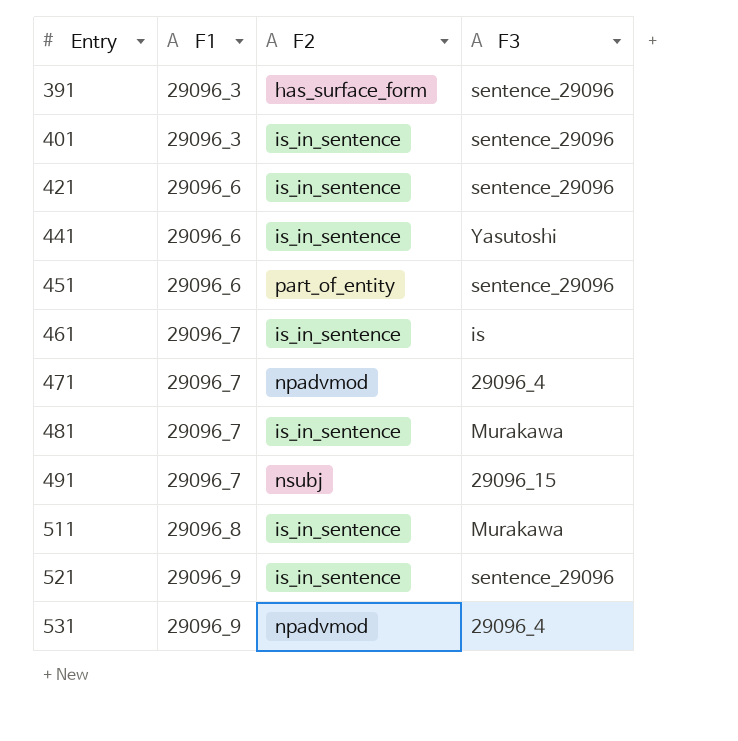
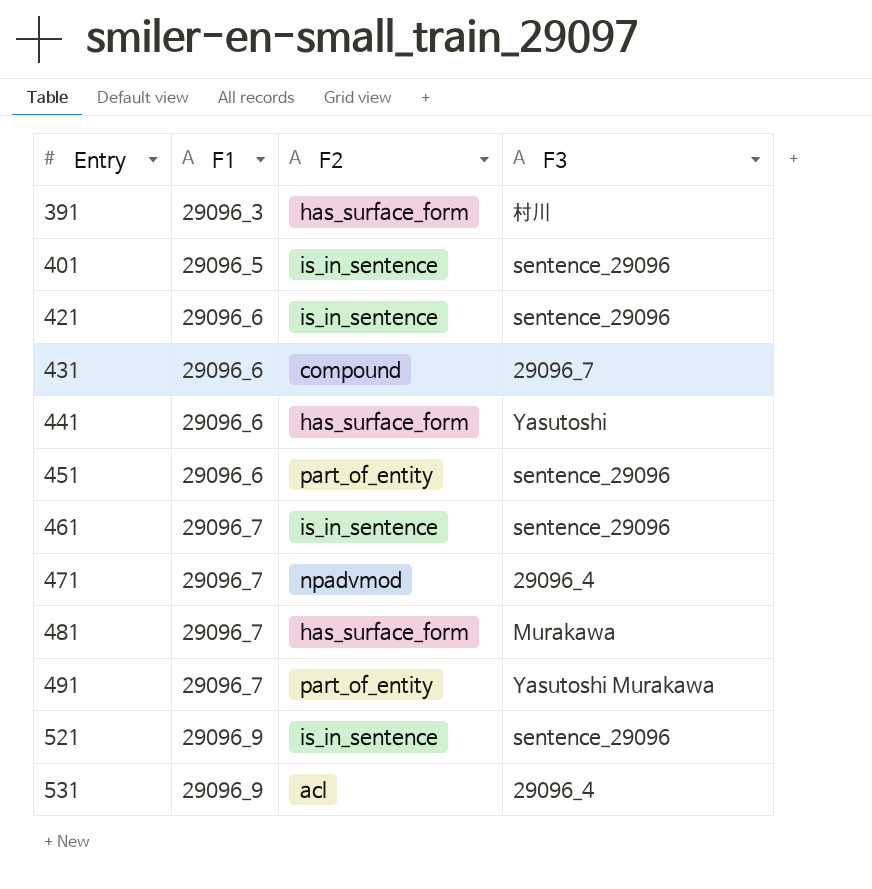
row 511: 29096_8 | is_in_sentence | Murakawa -> none
391 | F3: sentence_29096 -> 村川
401 | F1: 29096_3 -> 29096_5
row 431: none -> 29096_6 | compound | 29096_7
441 | F2: is_in_sentence -> has_surface_form
461 | F3: is -> sentence_29096
481 | F2: is_in_sentence -> has_surface_form
491 | F2: nsubj -> part_of_entity
491 | F3: 29096_15 -> Yasutoshi Murakawa
531 | F2: npadvmod -> acl

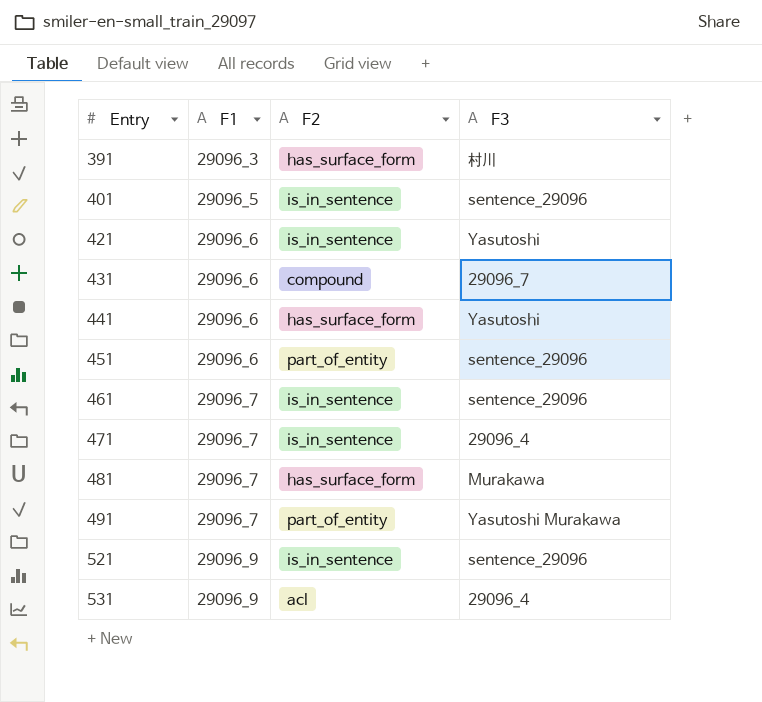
421 | F3: sentence_29096 -> Yasutoshi
471 | F2: npadvmod -> is_in_sentence

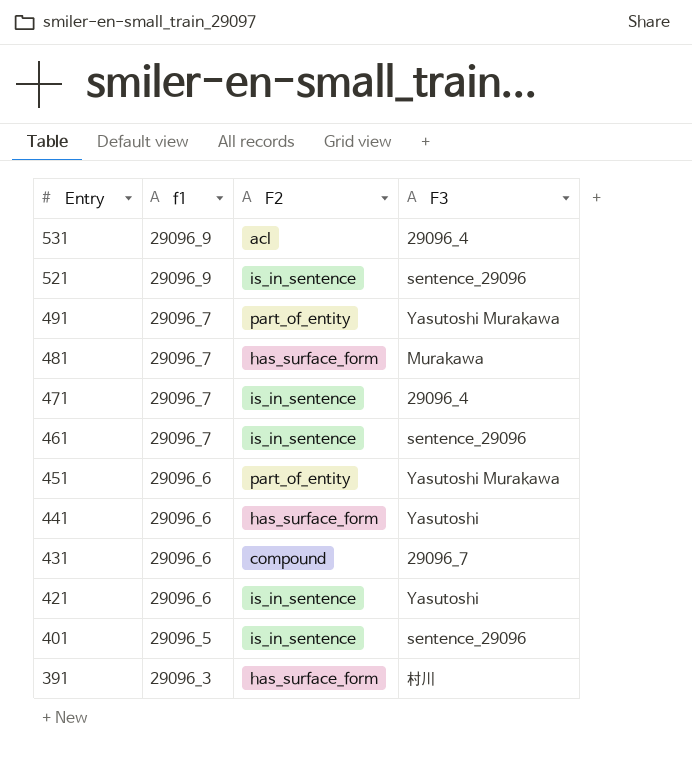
row order: Entry ascending -> Entry descending
column name: F1 -> f1
451 | F3: sentence_29096 -> Yasutoshi Murakawa

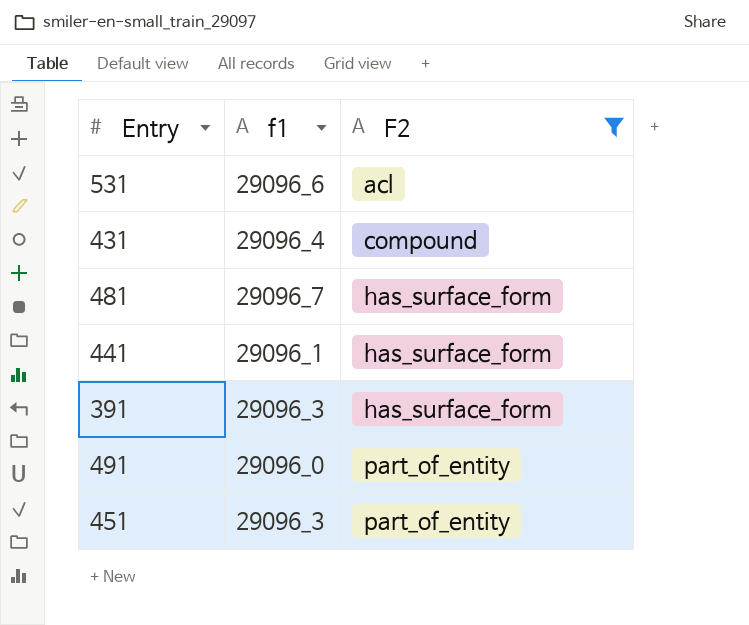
filter: none -> F2 != is_in_sentence
row order: Entry descending -> F2 ascending
column F3 | position: 4 -> none
531 | f1: 29096_9 -> 29096_6
431 | f1: 29096_6 -> 29096_4
441 | f1: 29096_6 -> 29096_1
491 | f1: 29096_7 -> 29096_0
451 | f1: 29096_6 -> 29096_3

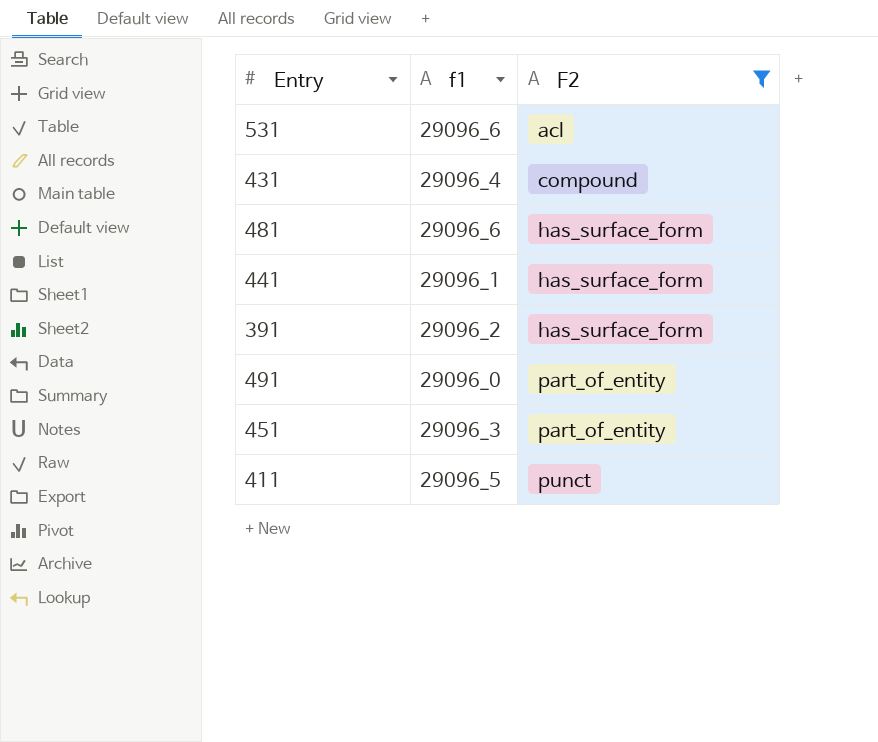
481 | f1: 29096_7 -> 29096_6
391 | f1: 29096_3 -> 29096_2
row 411: none -> 29096_5 | punct

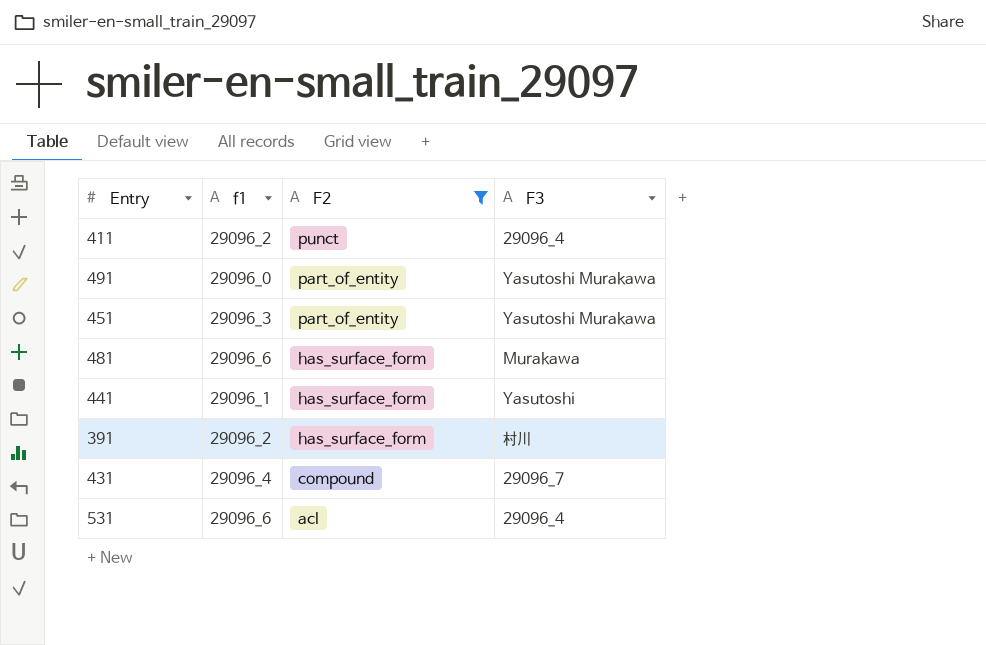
row order: F2 ascending -> F2 descending
column F3 | position: none -> 4
411 | f1: 29096_5 -> 29096_2

